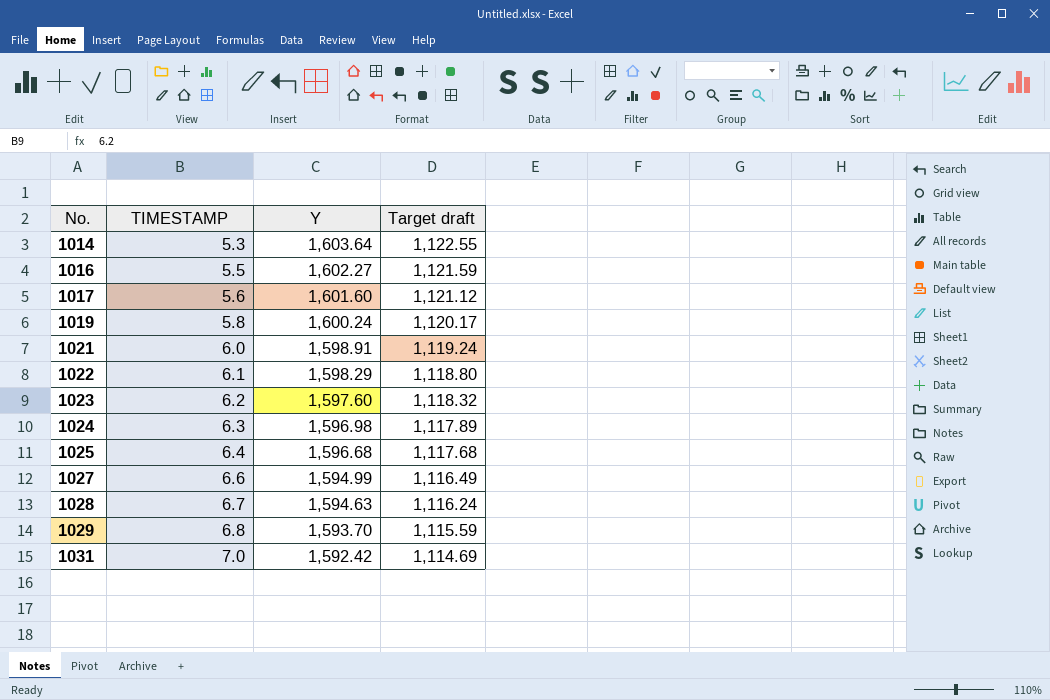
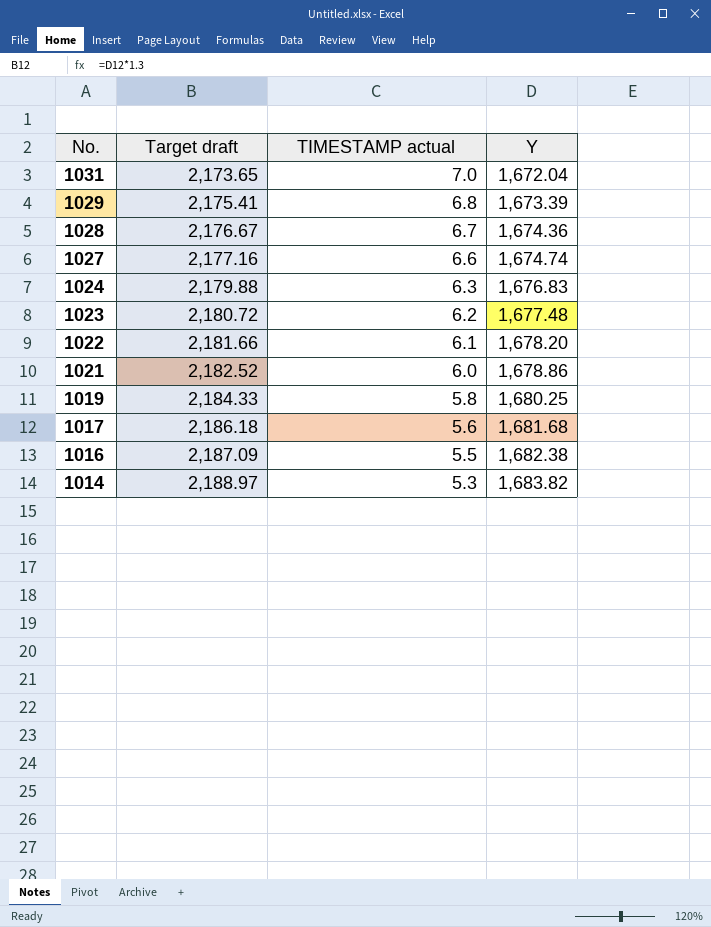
row order: No. ascending -> No. descending
column Target draft | formula: [Y] * 0.7 -> [Y] * 1.3
column Target draft | position: 4 -> 2
column name: TIMESTAMP -> TIMESTAMP actual
row 1025: 6.4 | 1,596.68 | 1,117.68 -> none
1031 | Y: 1,592.42 -> 1,672.04
1029 | Y: 1,593.70 -> 1,673.39
1028 | Y: 1,594.63 -> 1,674.36
1027 | Y: 1,594.99 -> 1,674.74
1024 | Y: 1,596.98 -> 1,676.83
1023 | Y: 1,597.60 -> 1,677.48
1022 | Y: 1,598.29 -> 1,678.20
1021 | Y: 1,598.91 -> 1,678.86
1019 | Y: 1,600.24 -> 1,680.25
1017 | Y: 1,601.60 -> 1,681.68
1016 | Y: 1,602.27 -> 1,682.38
1014 | Y: 1,603.64 -> 1,683.82

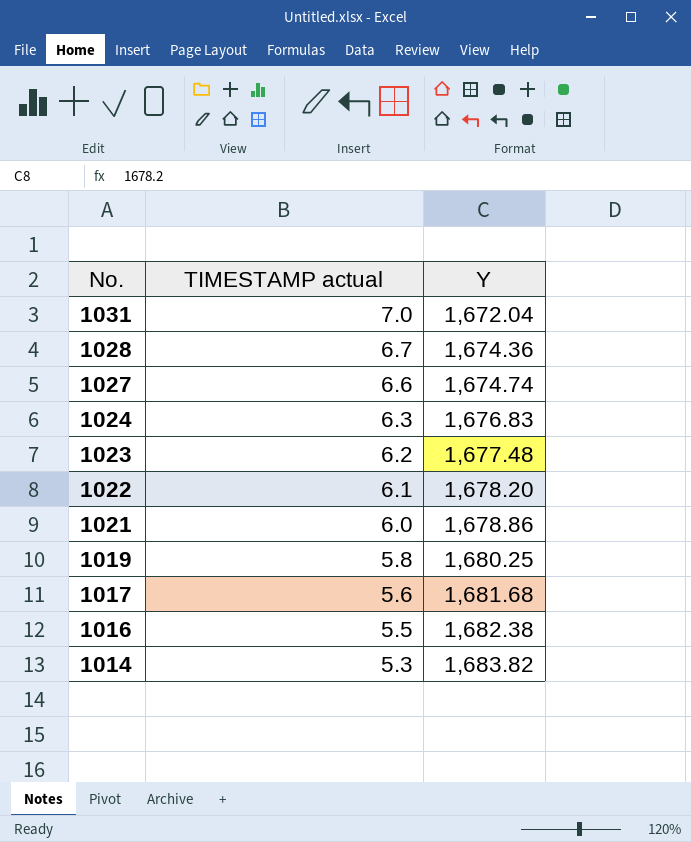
column Target draft | formula: [Y] * 1.3 -> none
row 1029: 2,175.41 | 6.8 | 1,673.39 -> none

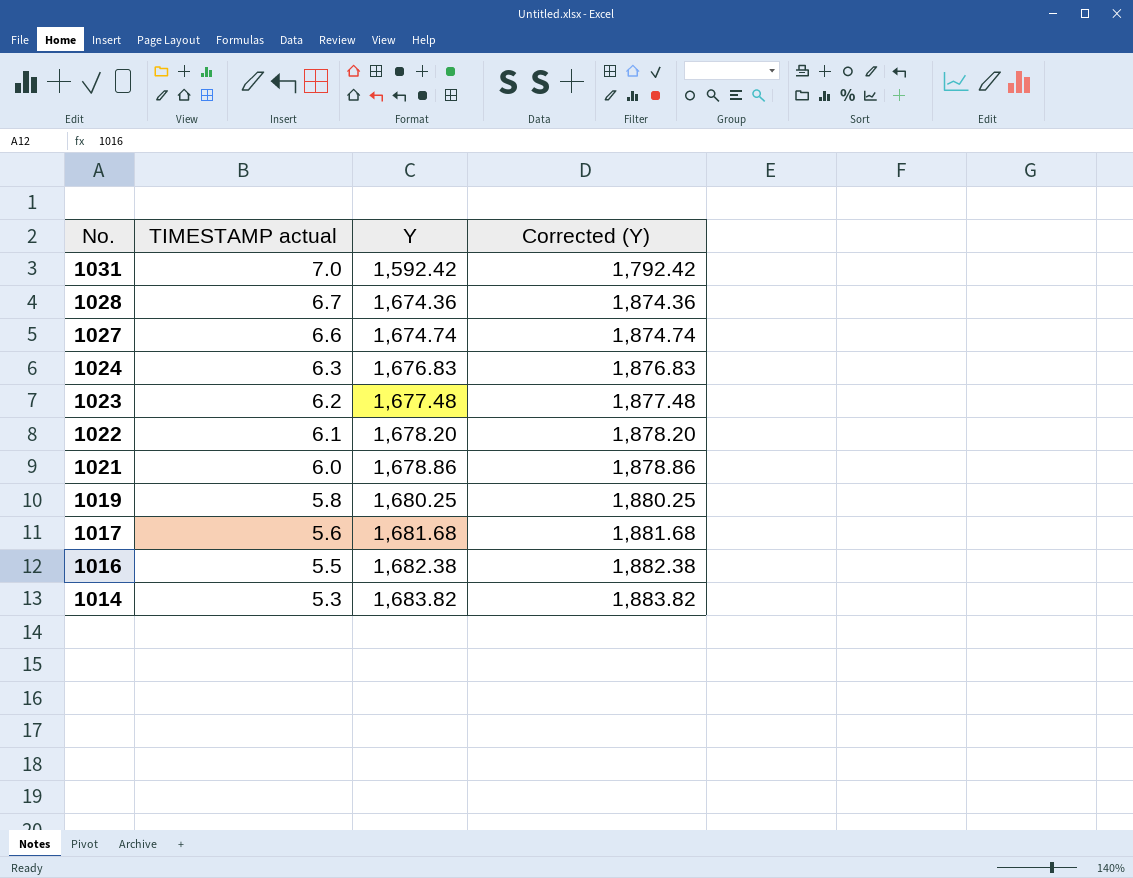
column Corrected (Y) | formula: none -> [Y] + 200
1031 | Y: 1,672.04 -> 1,592.42

